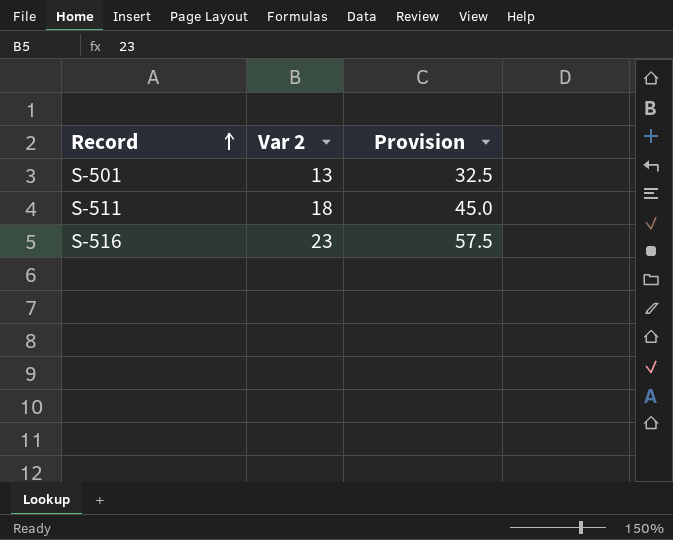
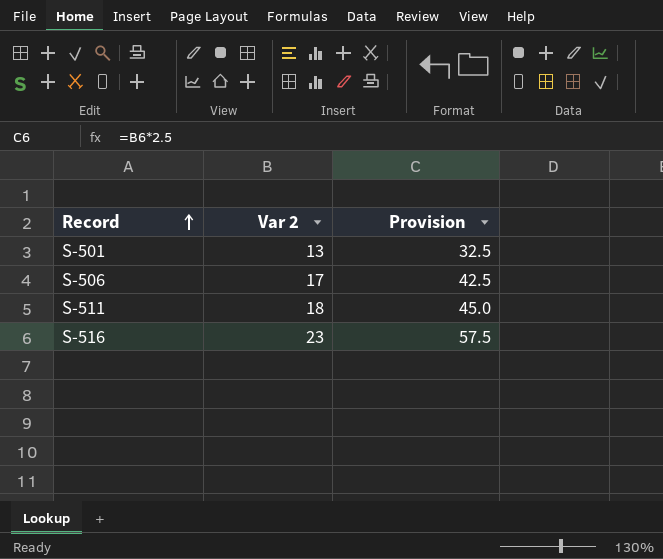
row S-506: none -> 17 | 42.5

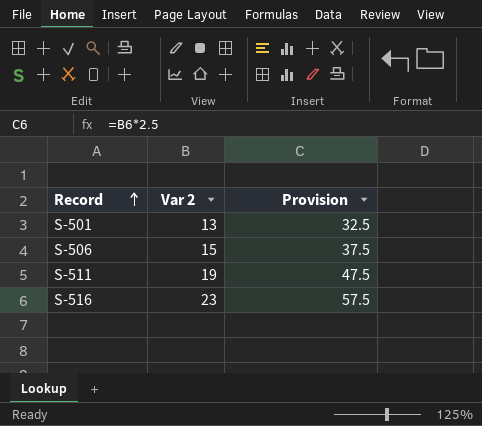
S-506 | Var 2: 17 -> 15
S-506 | Provision: 42.5 -> 37.5
S-511 | Var 2: 18 -> 19
S-511 | Provision: 45.0 -> 47.5

